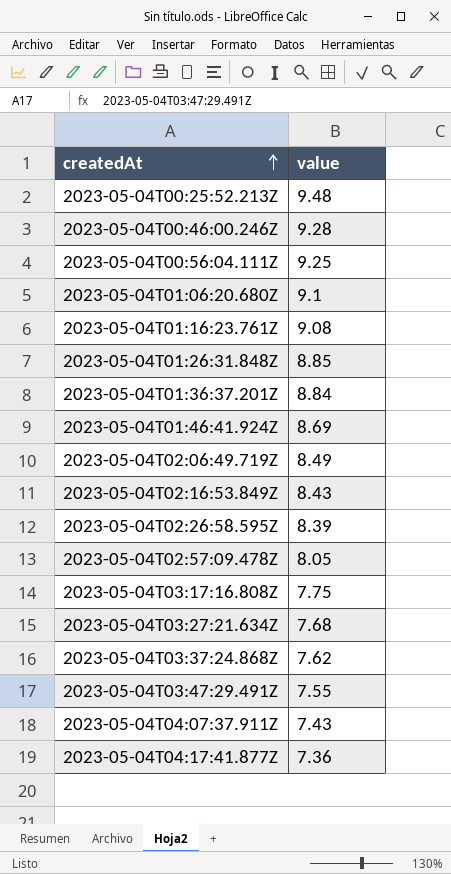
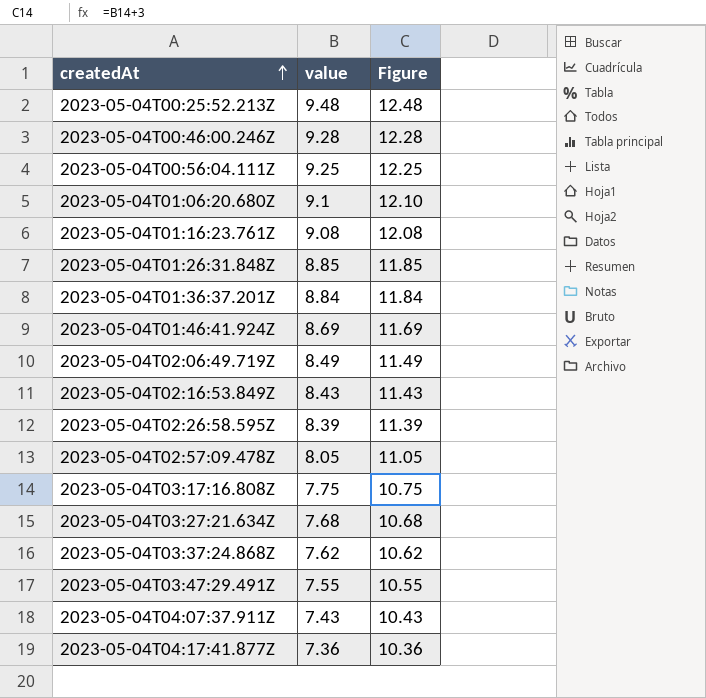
column Figure | formula: none -> [value] + 3

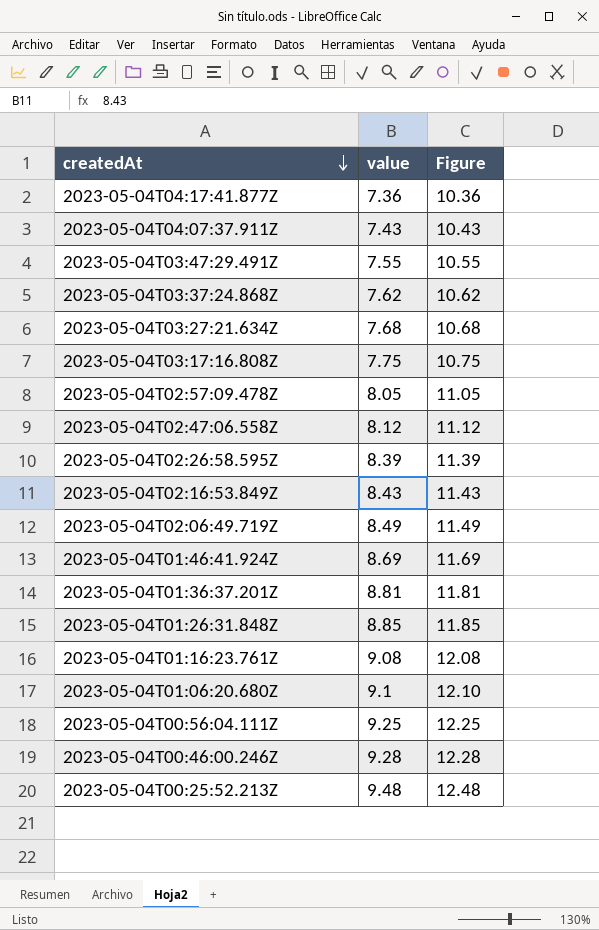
row order: createdAt ascending -> createdAt descending
row 2023-05-04T02:47:06.558Z: none -> 8.12 | 11.12
2023-05-04T01:36:37.201Z | value: 8.84 -> 8.81
2023-05-04T01:36:37.201Z | Figure: 11.84 -> 11.81

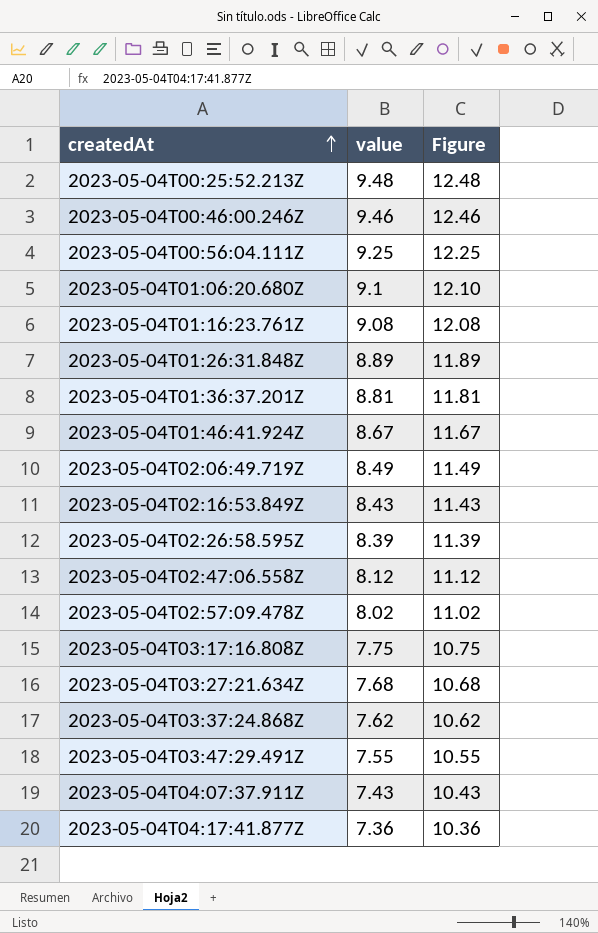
row order: createdAt descending -> createdAt ascending
2023-05-04T00:46:00.246Z | value: 9.28 -> 9.46
2023-05-04T00:46:00.246Z | Figure: 12.28 -> 12.46
2023-05-04T01:26:31.848Z | value: 8.85 -> 8.89
2023-05-04T01:26:31.848Z | Figure: 11.85 -> 11.89
2023-05-04T01:46:41.924Z | value: 8.69 -> 8.67
2023-05-04T01:46:41.924Z | Figure: 11.69 -> 11.67
2023-05-04T02:57:09.478Z | value: 8.05 -> 8.02
2023-05-04T02:57:09.478Z | Figure: 11.05 -> 11.02

